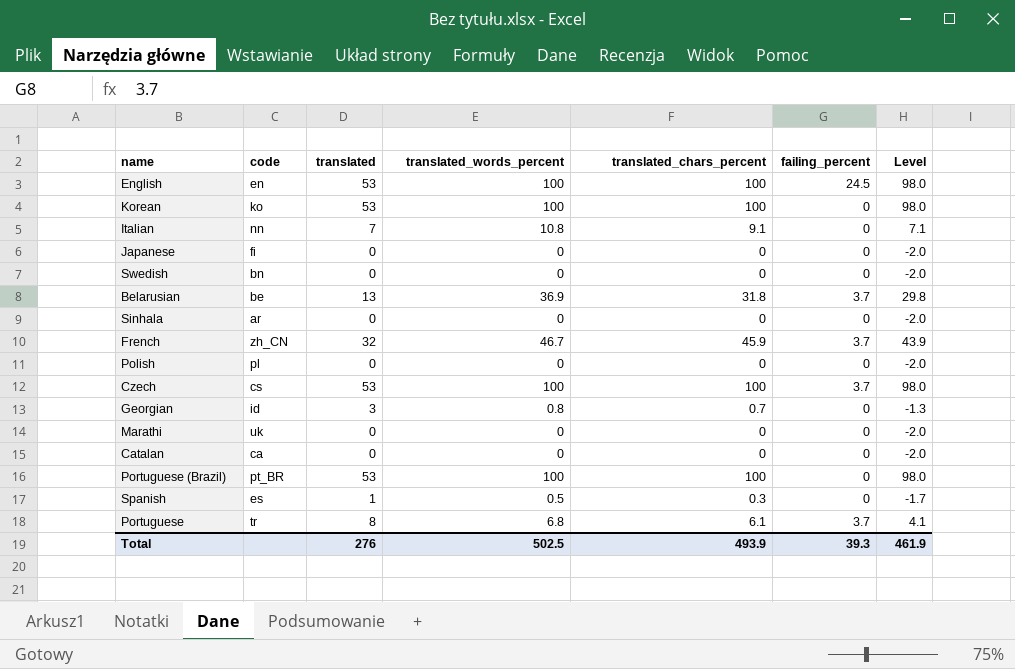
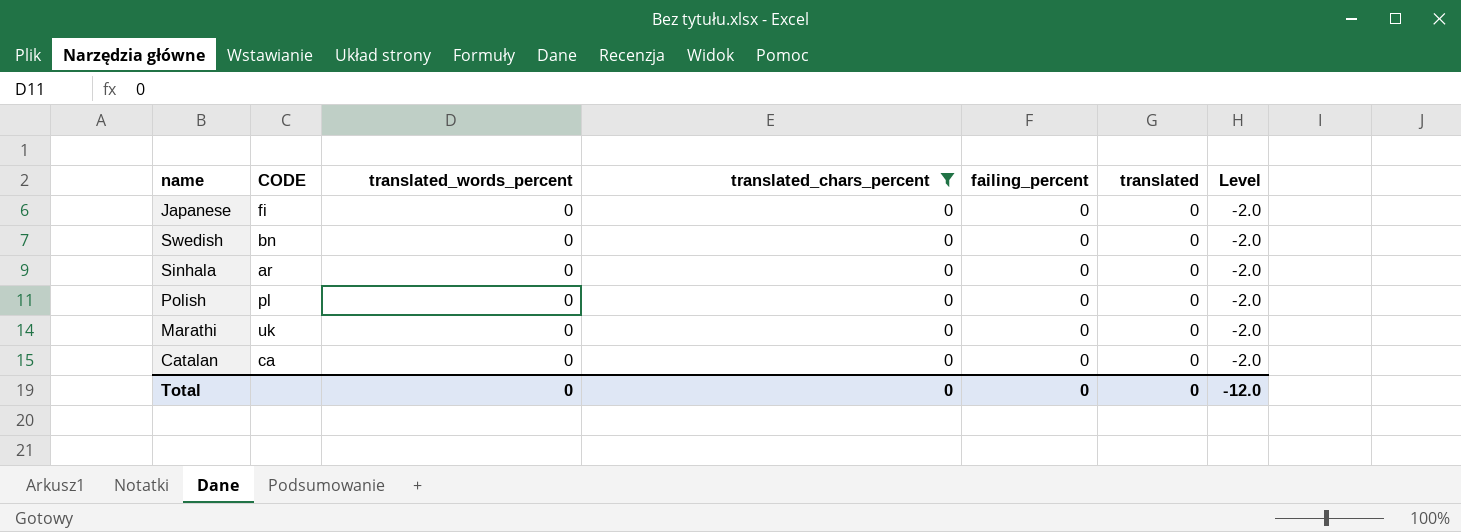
filter: none -> translated_chars_percent = 0
column name: code -> CODE
column translated | position: 3 -> 6
Total | translated_words_percent: 502.5 -> 0
Total | translated_chars_percent: 493.9 -> 0
Total | failing_percent: 39.3 -> 0
Total | translated: 276 -> 0
Total | Level: 461.9 -> -12.0

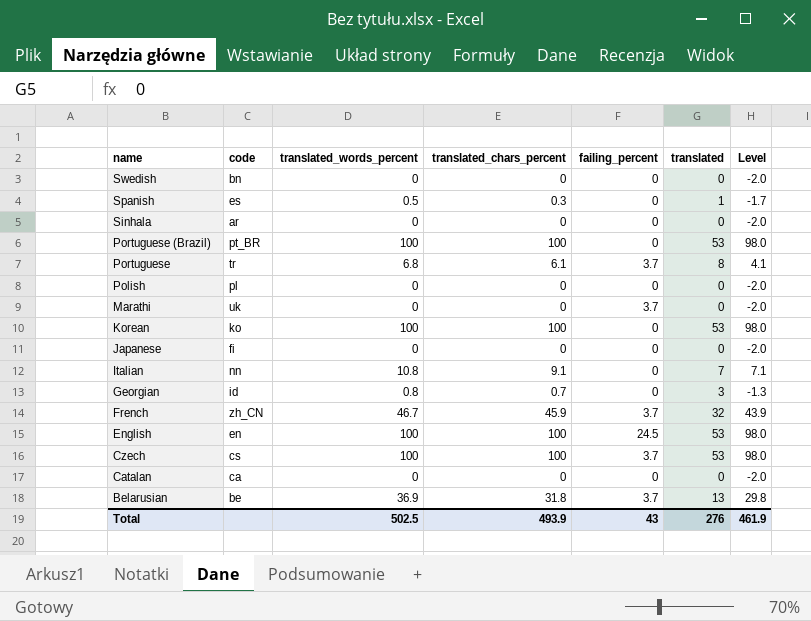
filter: translated_chars_percent = 0 -> none
row order: none -> name descending
column name: CODE -> code
Marathi | failing_percent: 0 -> 3.7
Total | translated_words_percent: 0 -> 502.5
Total | translated_chars_percent: 0 -> 493.9
Total | failing_percent: 0 -> 43
Total | translated: 0 -> 276
Total | Level: -12.0 -> 461.9

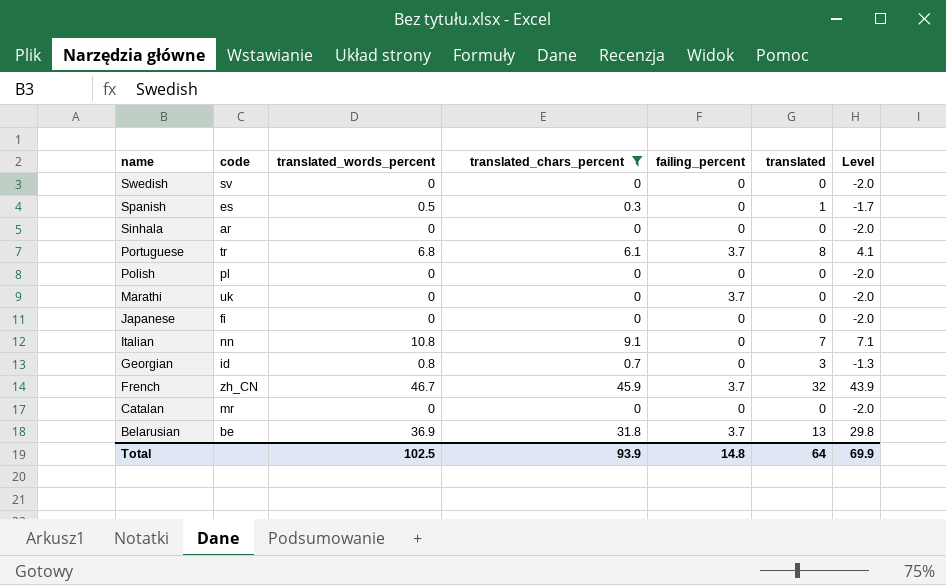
filter: none -> translated_chars_percent != 100
Swedish | code: bn -> sv
Catalan | code: ca -> mr
Total | translated_words_percent: 502.5 -> 102.5
Total | translated_chars_percent: 493.9 -> 93.9
Total | failing_percent: 43 -> 14.8
Total | translated: 276 -> 64
Total | Level: 461.9 -> 69.9

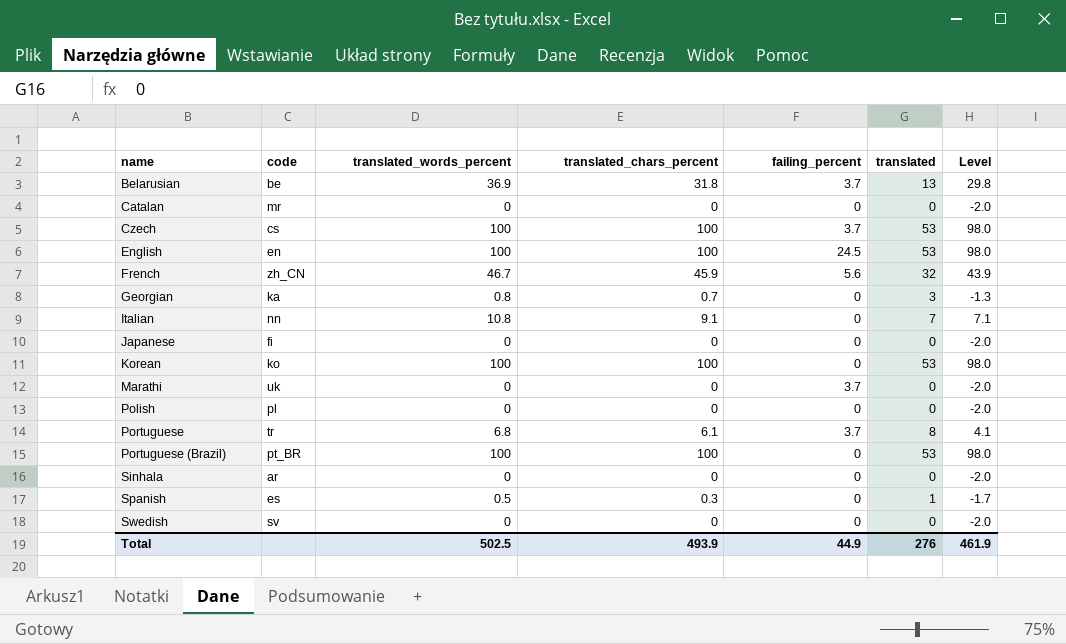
filter: translated_chars_percent != 100 -> none
row order: name descending -> name ascending
French | failing_percent: 3.7 -> 5.6
Georgian | code: id -> ka
Total | translated_words_percent: 102.5 -> 502.5
Total | translated_chars_percent: 93.9 -> 493.9
Total | failing_percent: 14.8 -> 44.9
Total | translated: 64 -> 276
Total | Level: 69.9 -> 461.9

